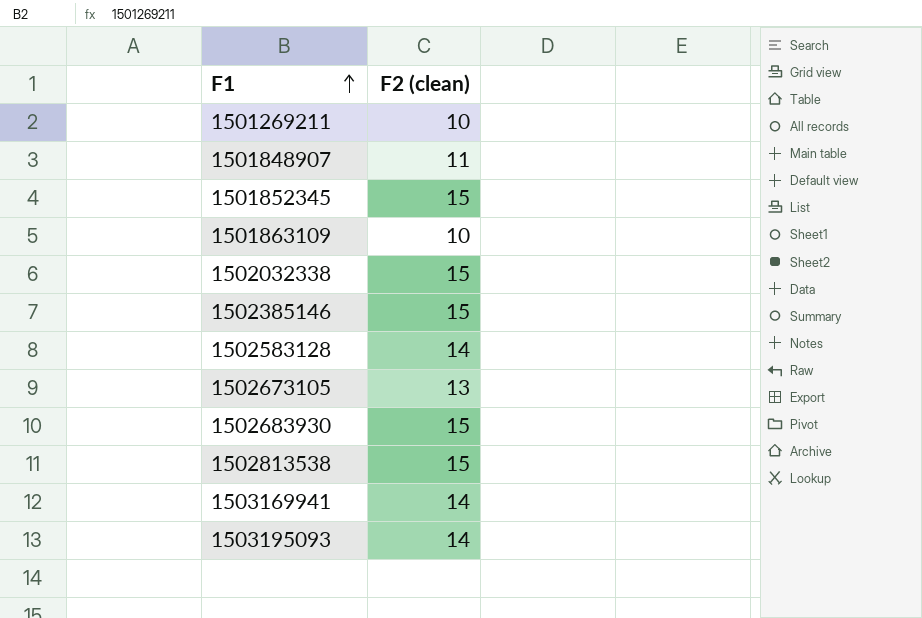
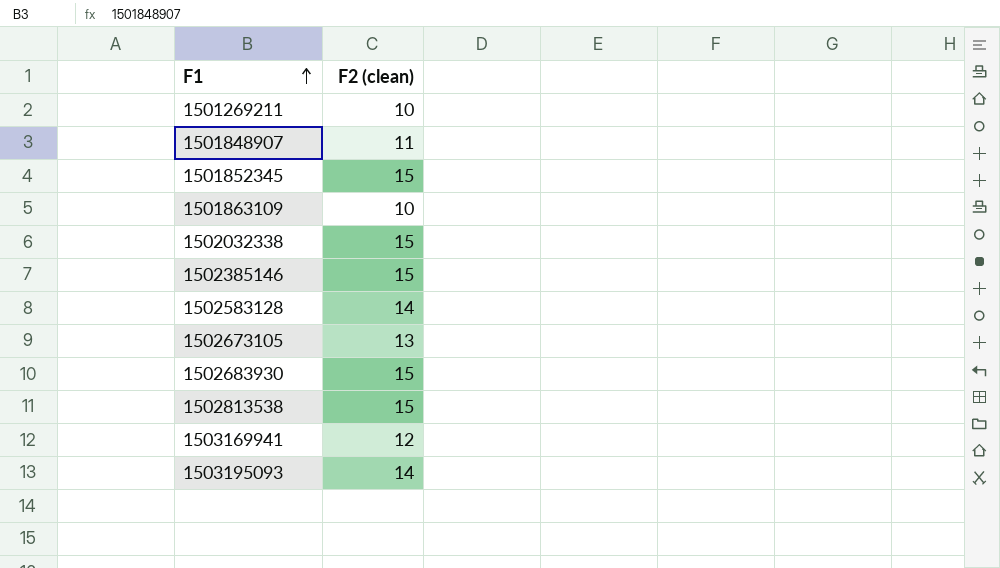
1503169941 | F2 (clean): 14 -> 12

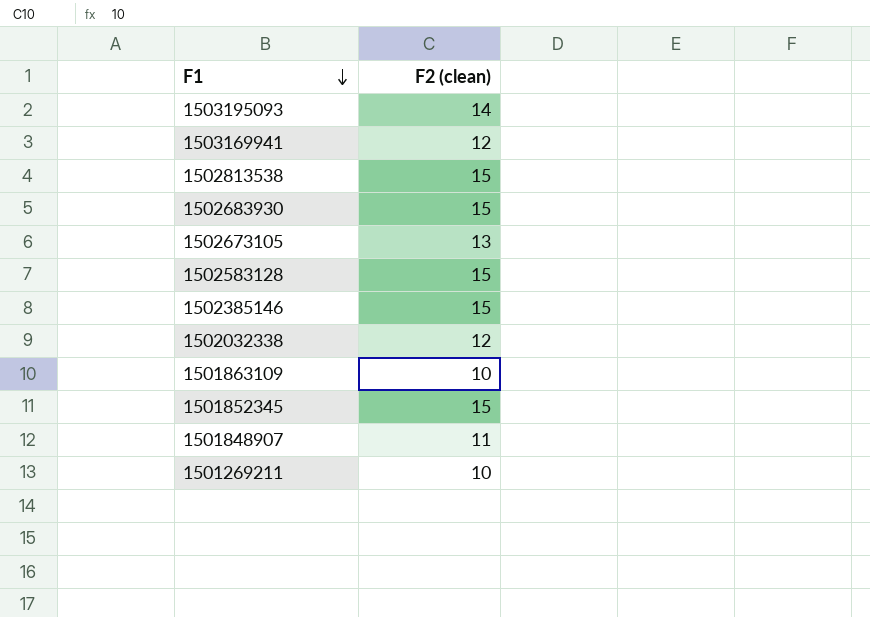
row order: F1 ascending -> F1 descending
1502583128 | F2 (clean): 14 -> 15
1502032338 | F2 (clean): 15 -> 12

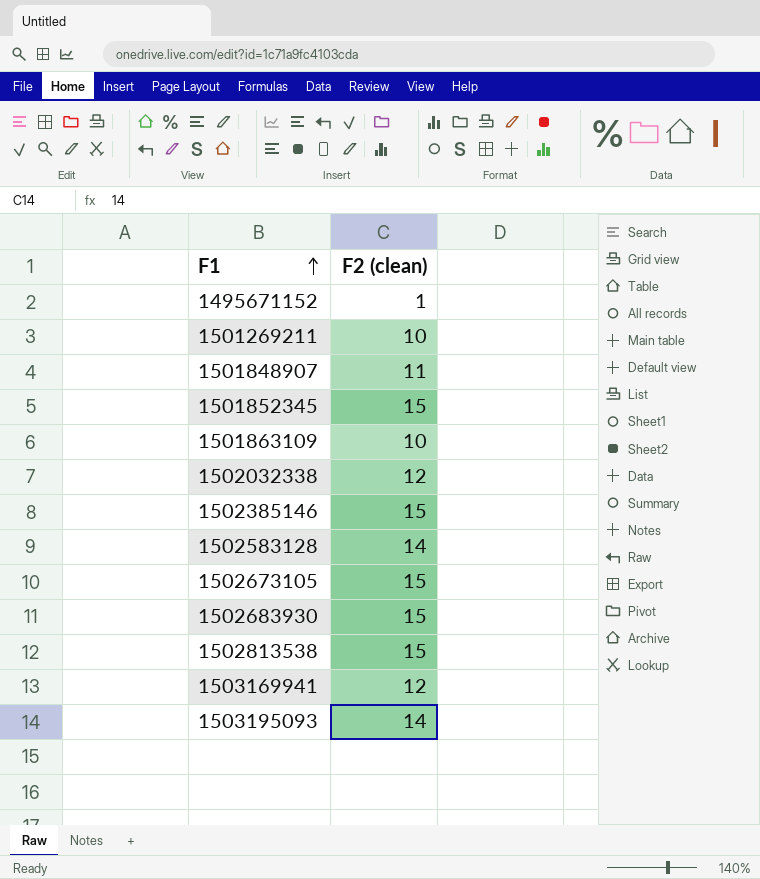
row order: F1 descending -> F1 ascending
row 1495671152: none -> 1
1502583128 | F2 (clean): 15 -> 14
1502673105 | F2 (clean): 13 -> 15

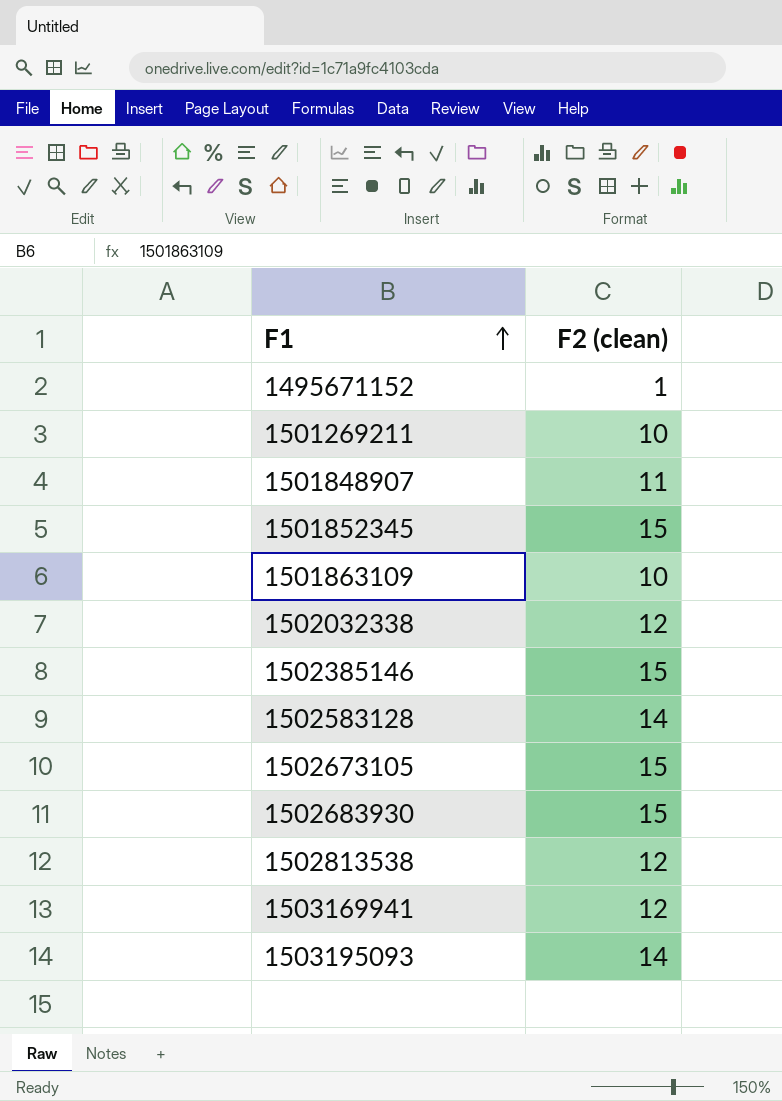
1502813538 | F2 (clean): 15 -> 12

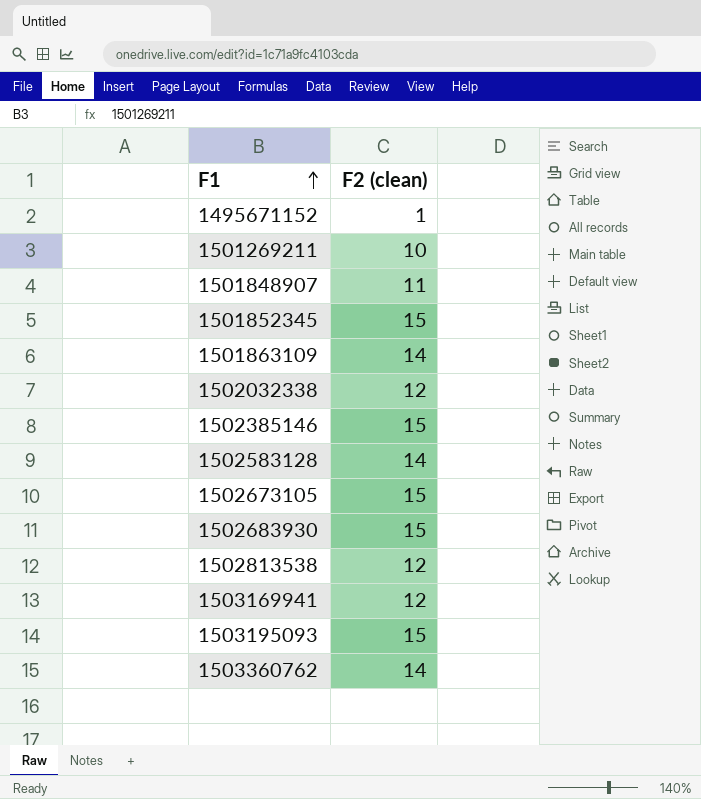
1501863109 | F2 (clean): 10 -> 14
1503195093 | F2 (clean): 14 -> 15
row 1503360762: none -> 14

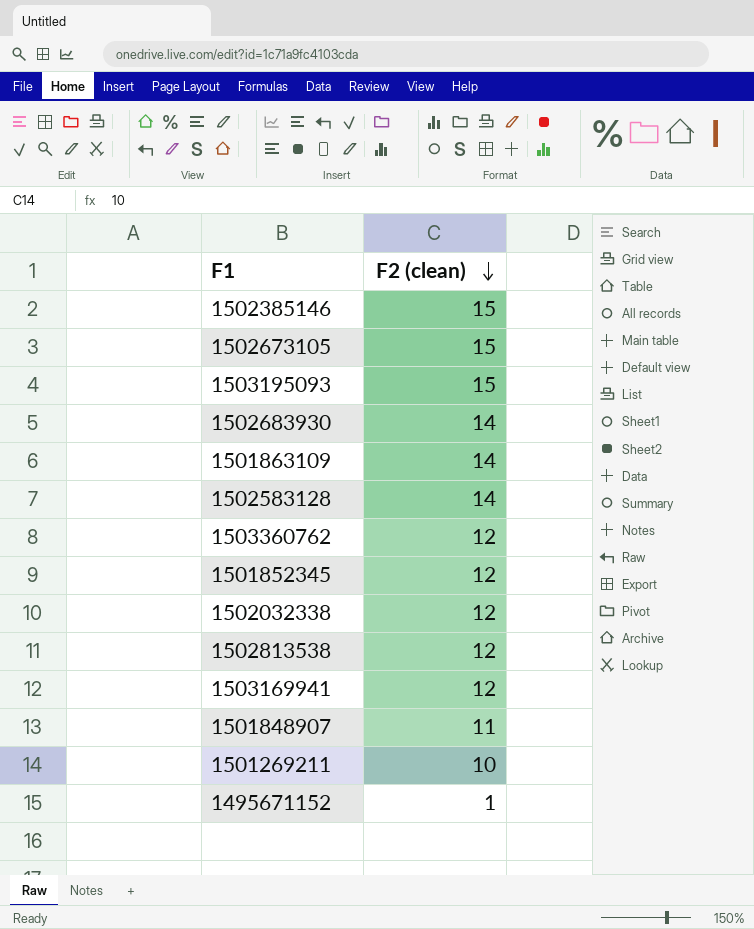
row order: F1 ascending -> F2 (clean) descending
1502683930 | F2 (clean): 15 -> 14
1503360762 | F2 (clean): 14 -> 12
1501852345 | F2 (clean): 15 -> 12

